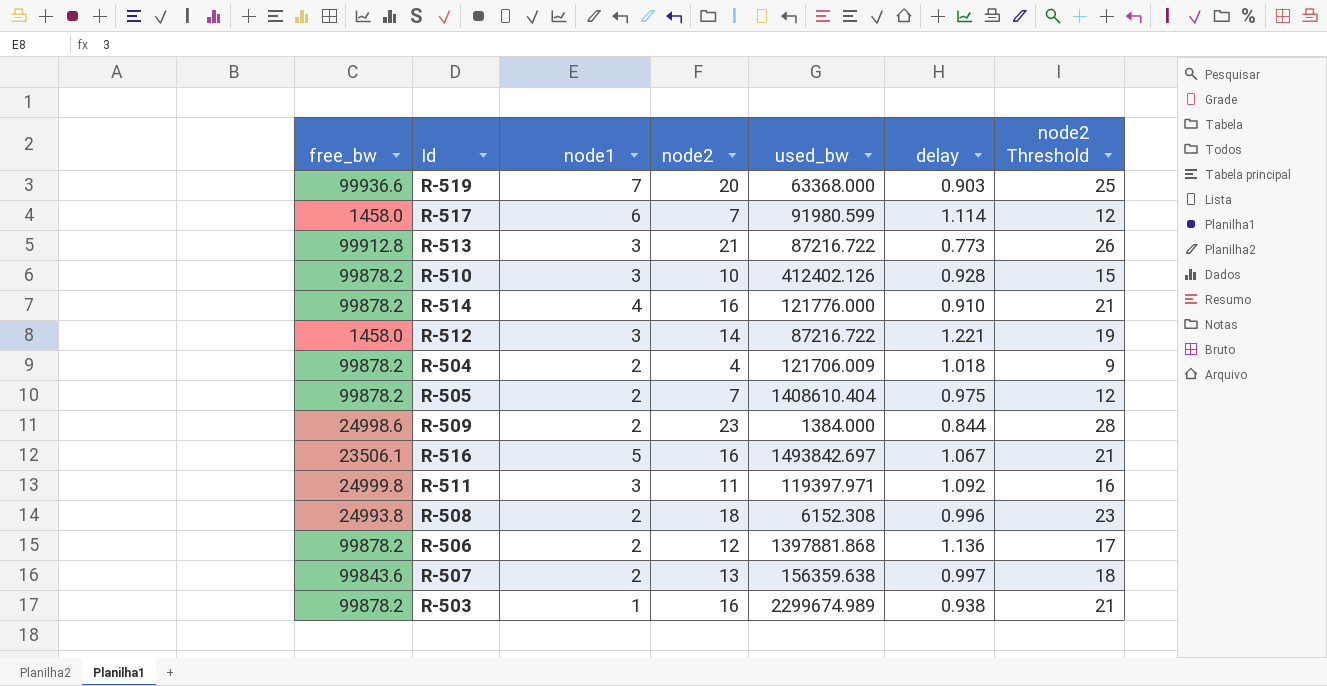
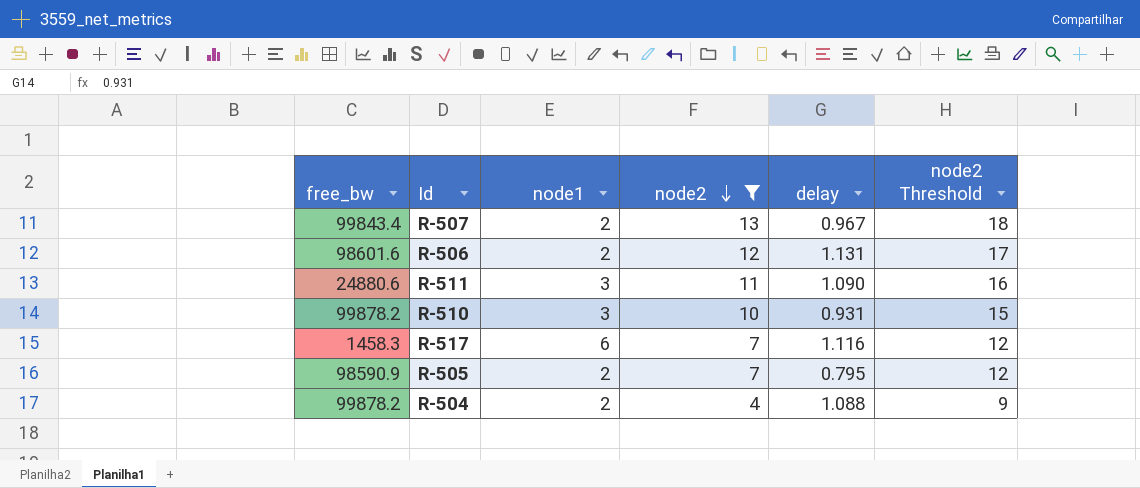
filter: none -> node2 <= 13
row order: none -> node2 descending
column used_bw | position: 5 -> none
R-507 | free_bw: 99843.6 -> 99843.4
R-507 | delay: 0.997 -> 0.967
R-506 | free_bw: 99878.2 -> 98601.6
R-506 | delay: 1.136 -> 1.131
R-511 | free_bw: 24999.8 -> 24880.6
R-511 | delay: 1.092 -> 1.090
R-510 | delay: 0.928 -> 0.931
R-517 | free_bw: 1458.0 -> 1458.3
R-517 | delay: 1.114 -> 1.116
R-505 | free_bw: 99878.2 -> 98590.9
R-505 | delay: 0.975 -> 0.795
R-504 | delay: 1.018 -> 1.088

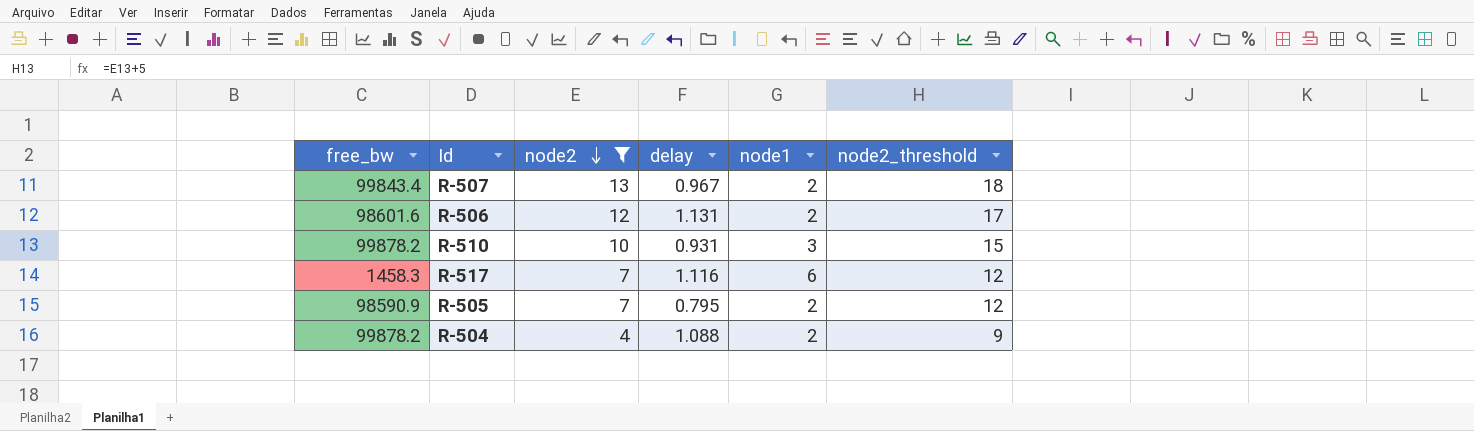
column node1 | position: 3 -> 5
column name: node2 Threshold -> node2_threshold
row R-511: 24880.6 | 3 | 11 | 1.090 | 16 -> none

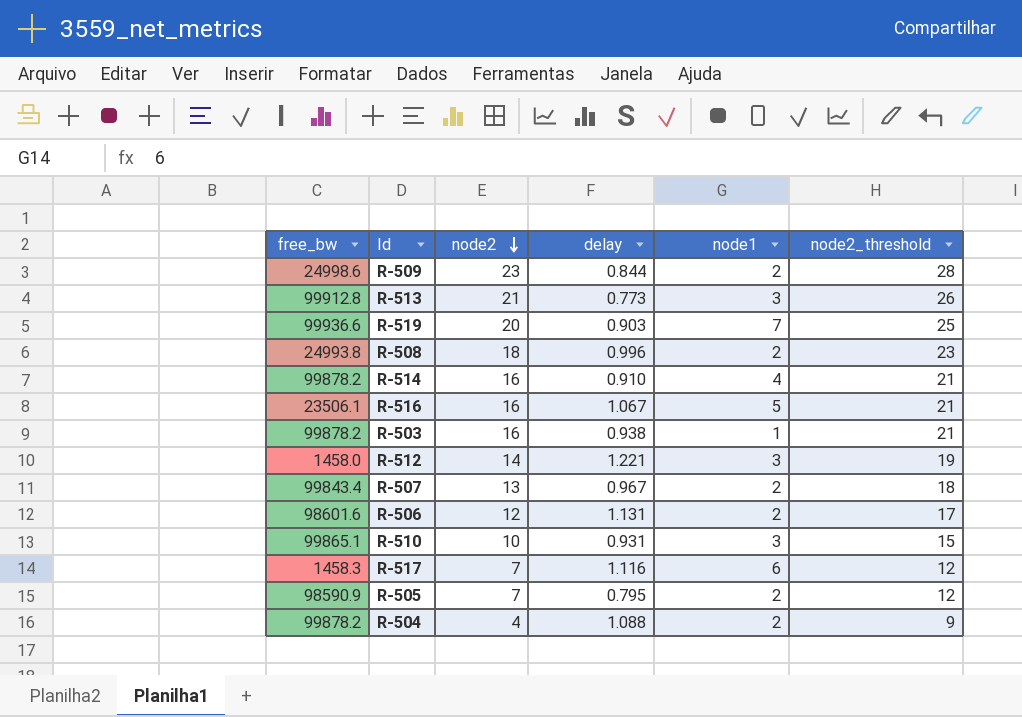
filter: node2 <= 13 -> none
R-510 | free_bw: 99878.2 -> 99865.1

